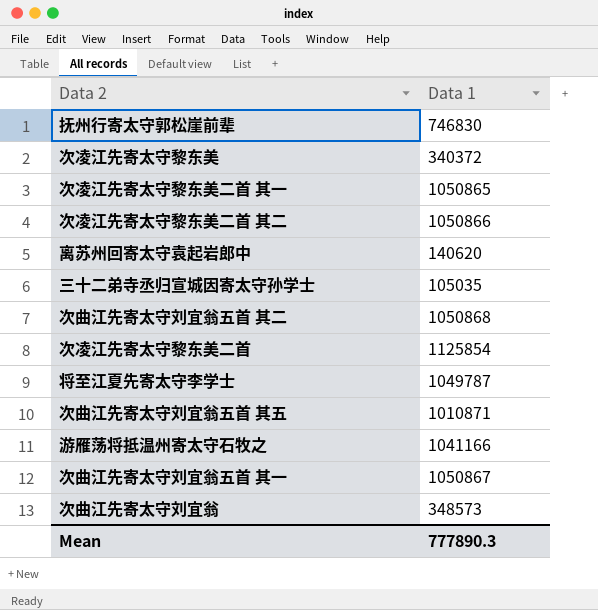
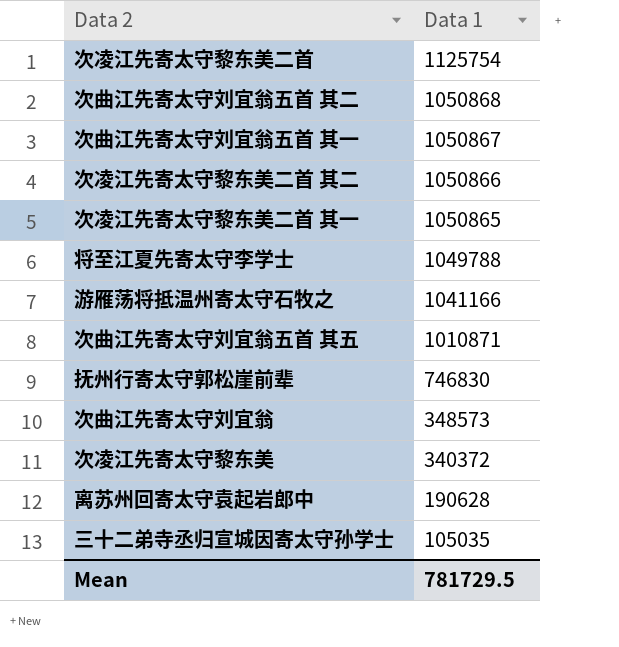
row order: none -> Data 1 descending
次凌江先寄太守黎东美二首 | Data 1: 1125854 -> 1125754
将至江夏先寄太守李学士 | Data 1: 1049787 -> 1049788
离苏州回寄太守袁起岩郎中 | Data 1: 140620 -> 190628
Mean | Data 1: 777890.3 -> 781729.5

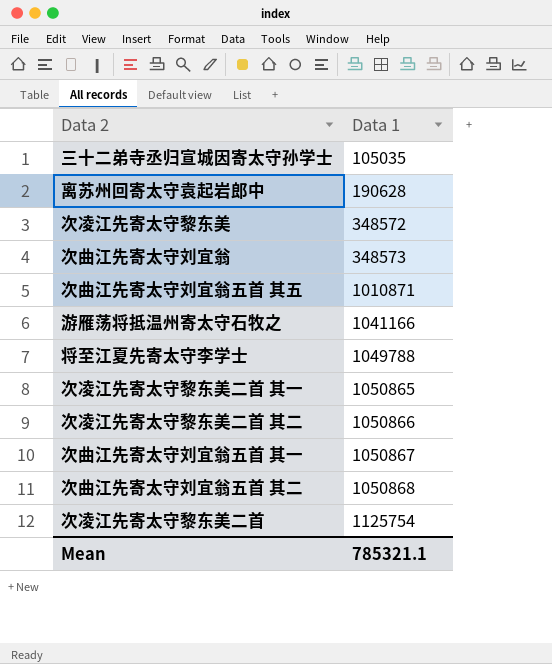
row order: Data 1 descending -> Data 1 ascending
row 抚州行寄太守郭松崖前辈: 746830 -> none
次凌江先寄太守黎东美 | Data 1: 340372 -> 348572
Mean | Data 1: 781729.5 -> 785321.1

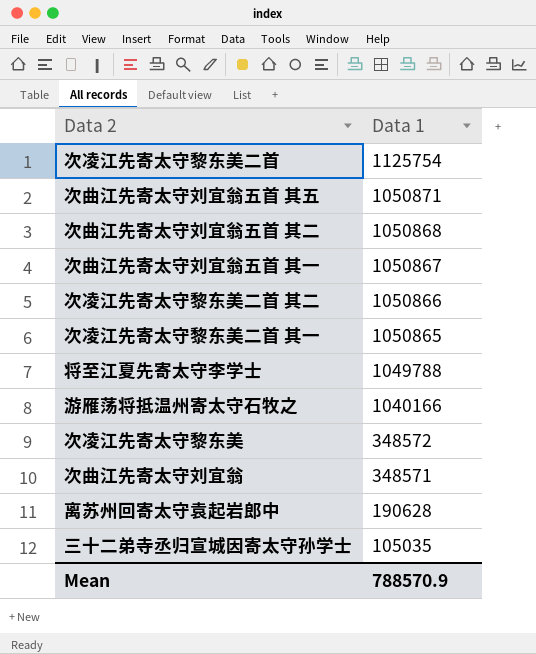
row order: Data 1 ascending -> Data 1 descending
次曲江先寄太守刘宜翁五首 其五 | Data 1: 1010871 -> 1050871
游雁荡将抵温州寄太守石牧之 | Data 1: 1041166 -> 1040166
次曲江先寄太守刘宜翁 | Data 1: 348573 -> 348571
Mean | Data 1: 785321.1 -> 788570.9

